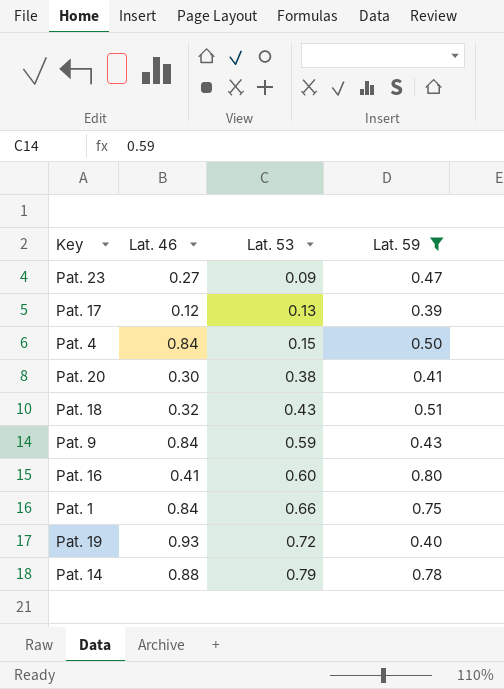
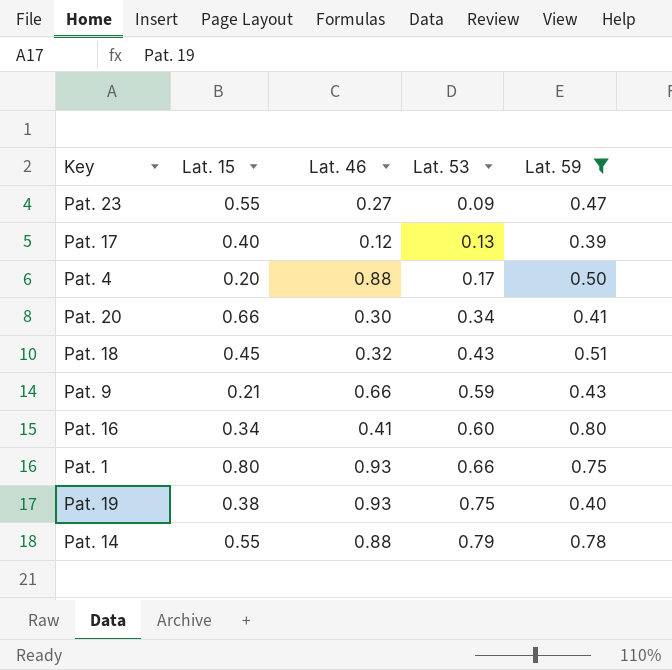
column Lat. 15 | position: none -> 2
Pat. 4 | Lat. 46: 0.84 -> 0.88
Pat. 4 | Lat. 53: 0.15 -> 0.17
Pat. 20 | Lat. 53: 0.38 -> 0.34
Pat. 9 | Lat. 46: 0.84 -> 0.66
Pat. 1 | Lat. 46: 0.84 -> 0.93
Pat. 19 | Lat. 53: 0.72 -> 0.75

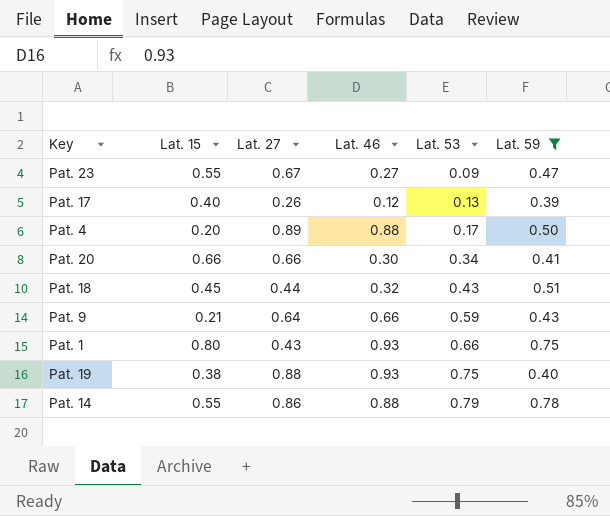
column Lat. 27 | position: none -> 3
row Pat. 16: 0.34 | 0.41 | 0.60 | 0.80 -> none

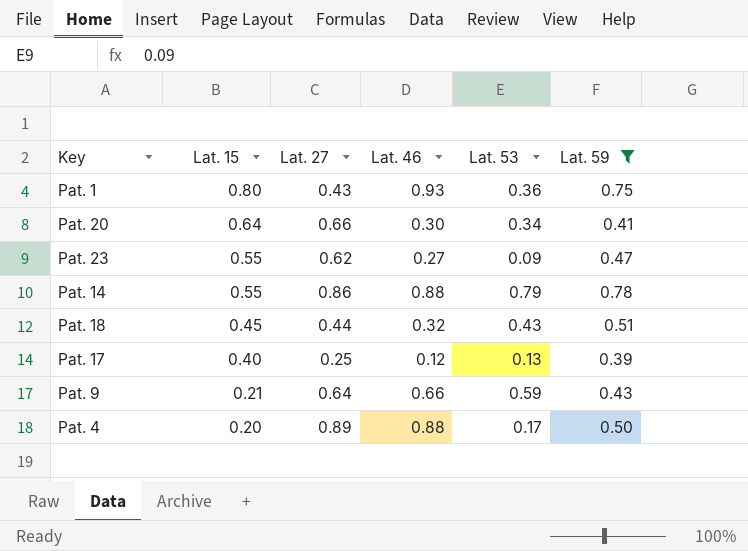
row order: Lat. 53 ascending -> Lat. 15 descending
row Pat. 19: 0.38 | 0.88 | 0.93 | 0.75 | 0.40 -> none
Pat. 1 | Lat. 53: 0.66 -> 0.36
Pat. 20 | Lat. 15: 0.66 -> 0.64
Pat. 23 | Lat. 27: 0.67 -> 0.62
Pat. 17 | Lat. 27: 0.26 -> 0.25

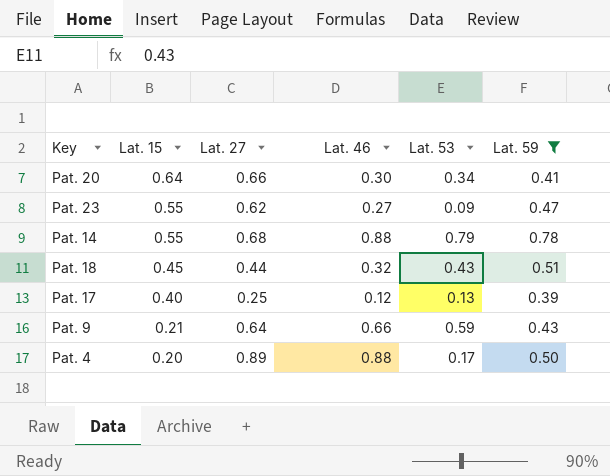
row Pat. 1: 0.80 | 0.43 | 0.93 | 0.36 | 0.75 -> none
Pat. 14 | Lat. 27: 0.86 -> 0.68

